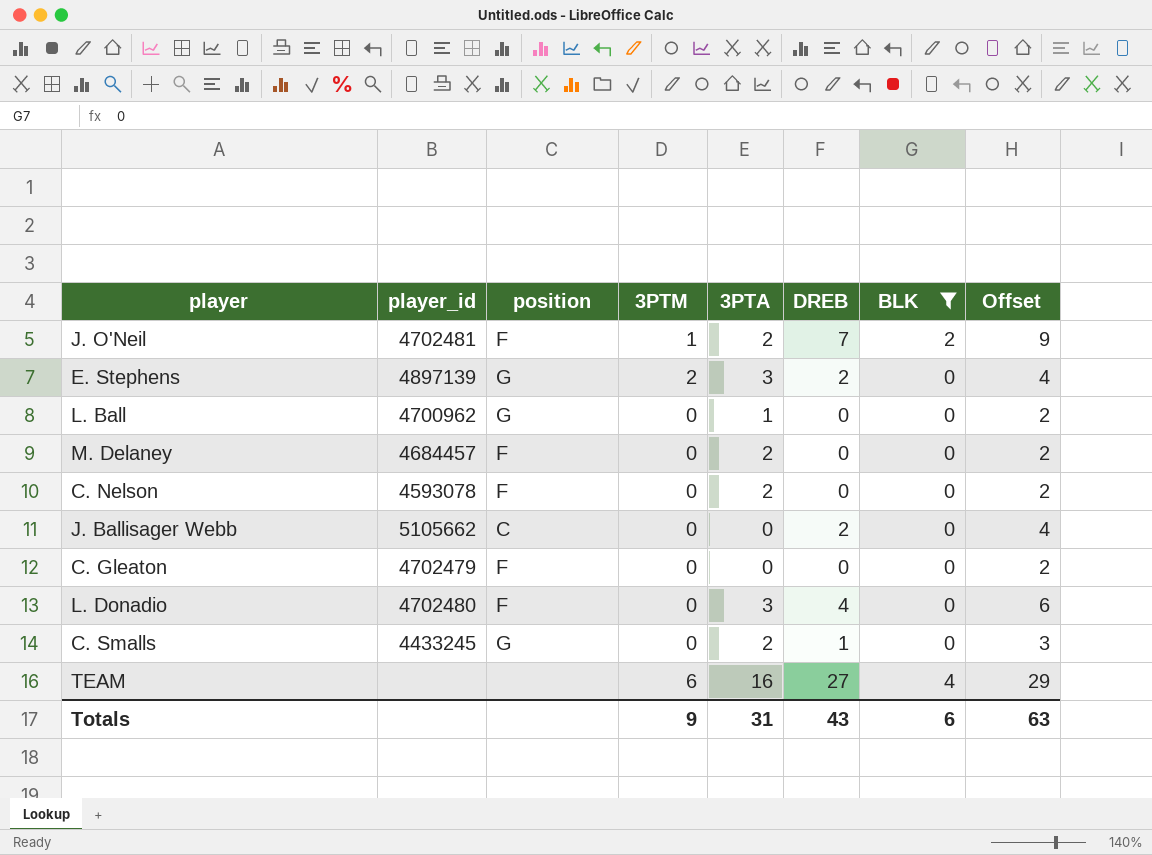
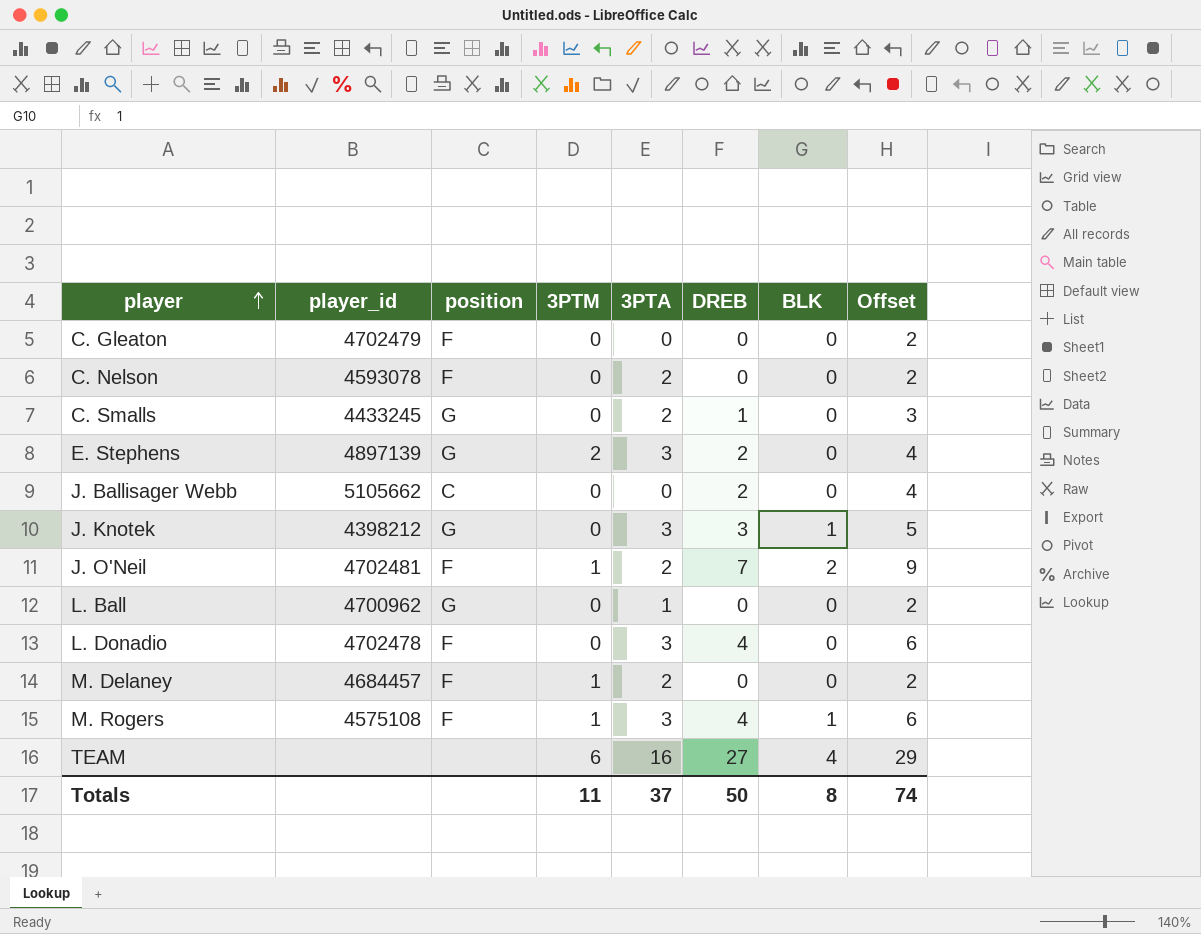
filter: BLK != 1 -> none
row order: none -> player ascending
L. Donadio | player_id: 4702480 -> 4702478
M. Delaney | 3PTM: 0 -> 1
Totals | 3PTM: 9 -> 11
Totals | 3PTA: 31 -> 37
Totals | DREB: 43 -> 50
Totals | BLK: 6 -> 8
Totals | Offset: 63 -> 74

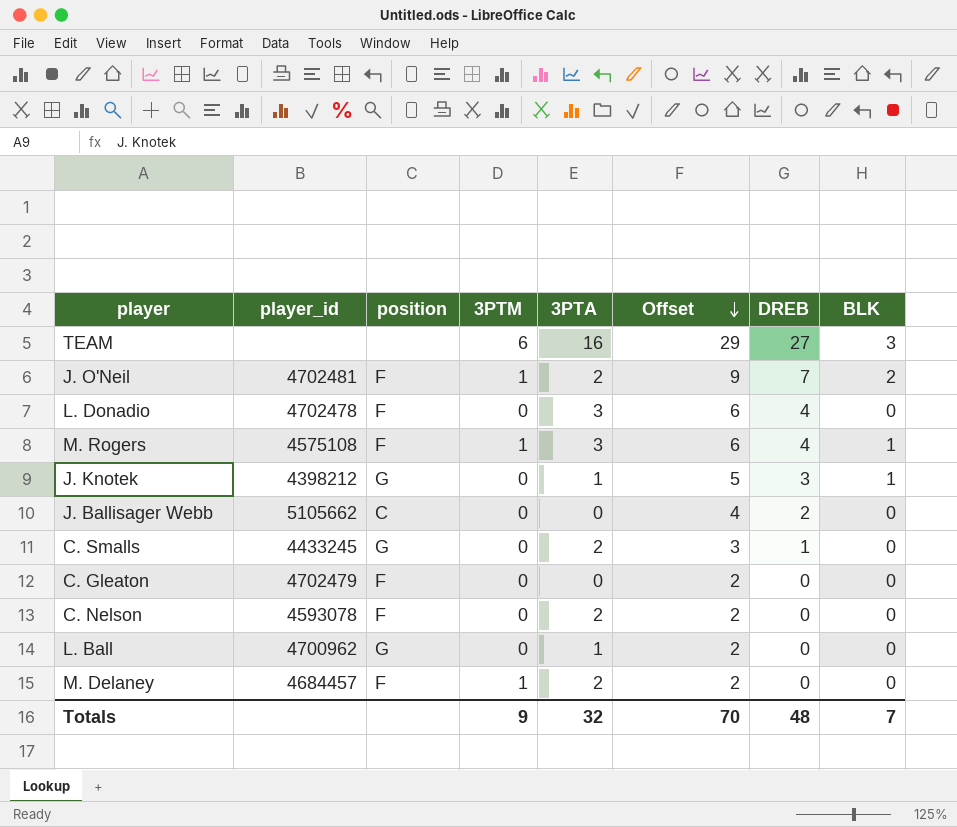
row order: player ascending -> Offset descending
column Offset | position: 8 -> 6
row E. Stephens: 4897139 | G | 2 | 3 | 2 | 0 | 4 -> none
TEAM | BLK: 4 -> 3
J. Knotek | 3PTA: 3 -> 1
Totals | 3PTM: 11 -> 9
Totals | 3PTA: 37 -> 32
Totals | Offset: 74 -> 70
Totals | DREB: 50 -> 48
Totals | BLK: 8 -> 7

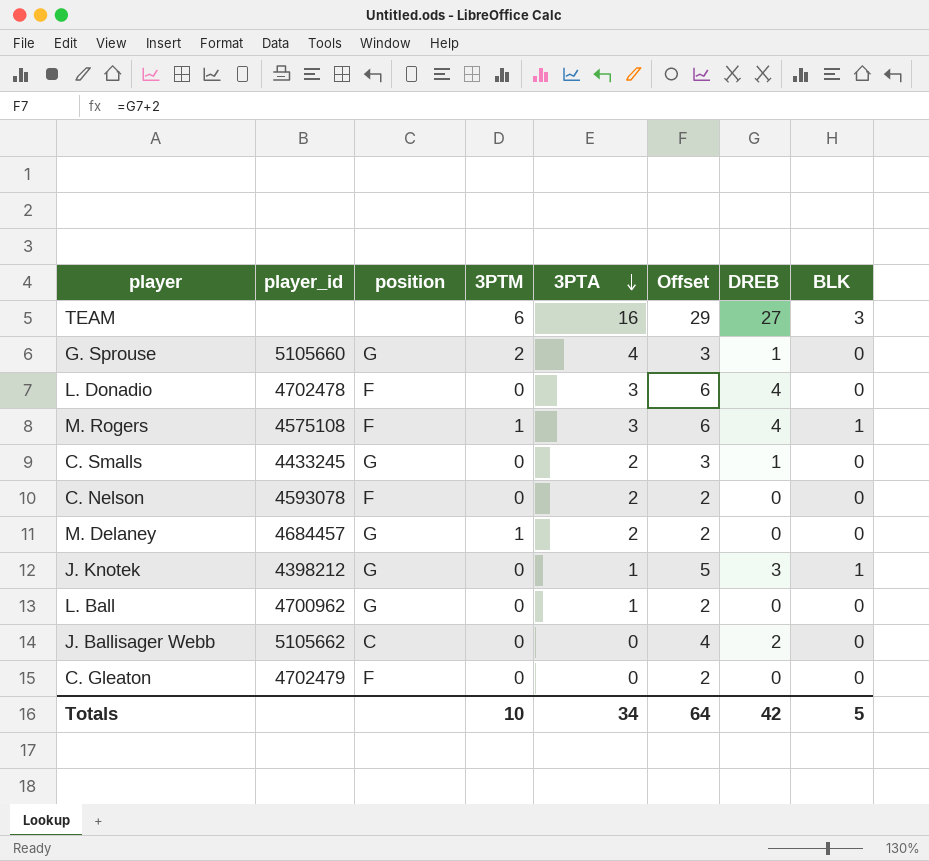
row order: Offset descending -> 3PTA descending
row J. O'Neil: 4702481 | F | 1 | 2 | 9 | 7 | 2 -> none
row G. Sprouse: none -> 5105660 | G | 2 | 4 | 3 | 1 | 0
M. Delaney | position: F -> G
Totals | 3PTM: 9 -> 10
Totals | 3PTA: 32 -> 34
Totals | Offset: 70 -> 64
Totals | DREB: 48 -> 42
Totals | BLK: 7 -> 5

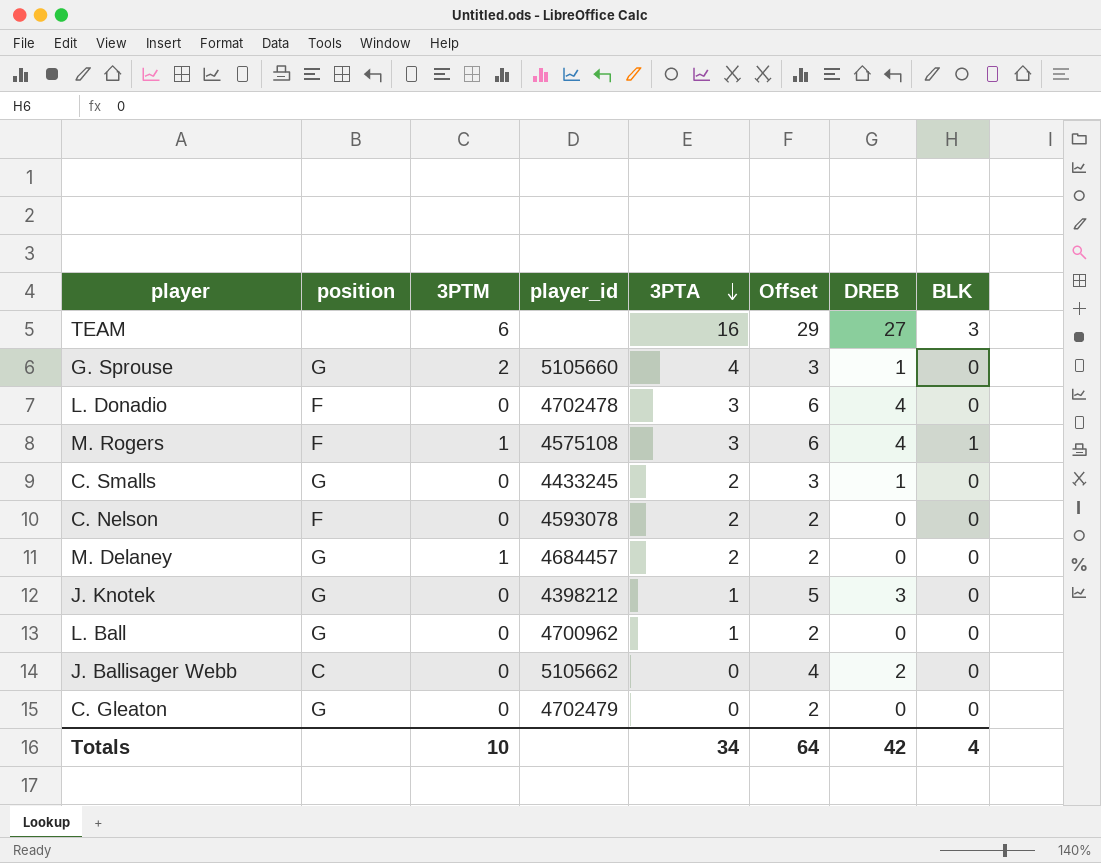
column player_id | position: 2 -> 4
J. Knotek | BLK: 1 -> 0
C. Gleaton | position: F -> G
Totals | BLK: 5 -> 4

